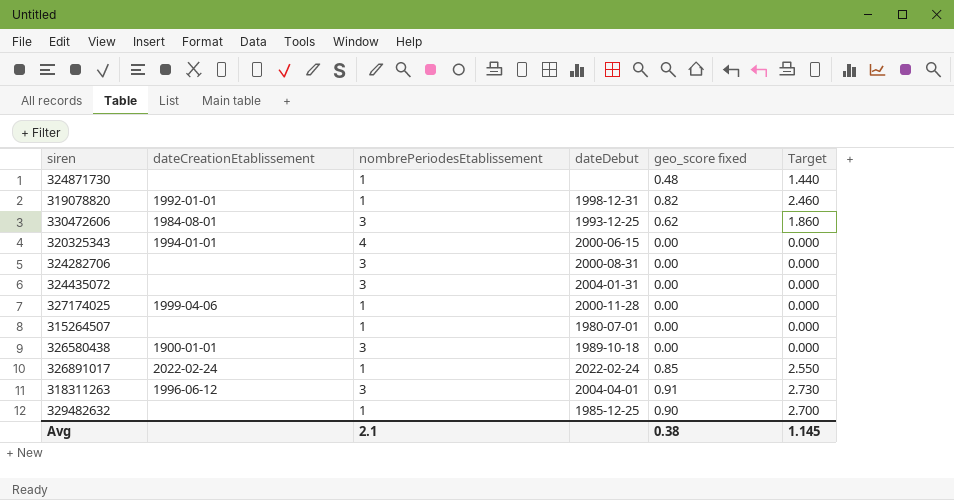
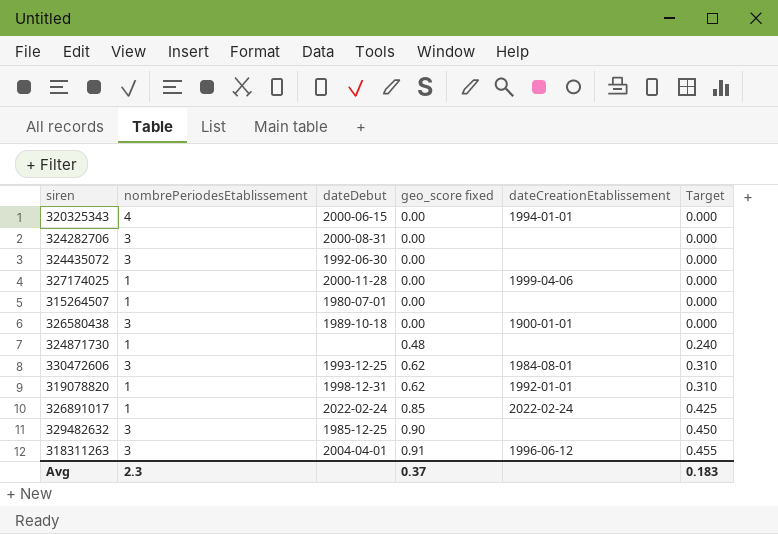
row order: none -> geo_score fixed ascending
column dateCreationEtablissement | position: 2 -> 5
column Target | formula: [geo_score fixed] * 3 -> [geo_score fixed] * 0.5
324435072 | dateDebut: 2004-01-31 -> 1992-06-30
319078820 | geo_score fixed: 0.82 -> 0.62
329482632 | nombrePeriodesEtablissement: 1 -> 3
Avg | nombrePeriodesEtablissement: 2.1 -> 2.3
Avg | geo_score fixed: 0.38 -> 0.37
Avg | Target: 1.145 -> 0.183

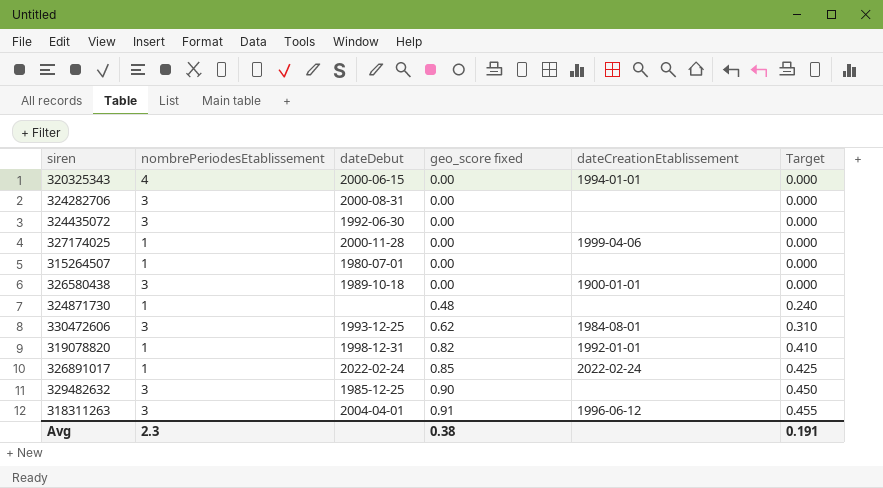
319078820 | geo_score fixed: 0.62 -> 0.82
319078820 | Target: 0.310 -> 0.410
Avg | geo_score fixed: 0.37 -> 0.38
Avg | Target: 0.183 -> 0.191

